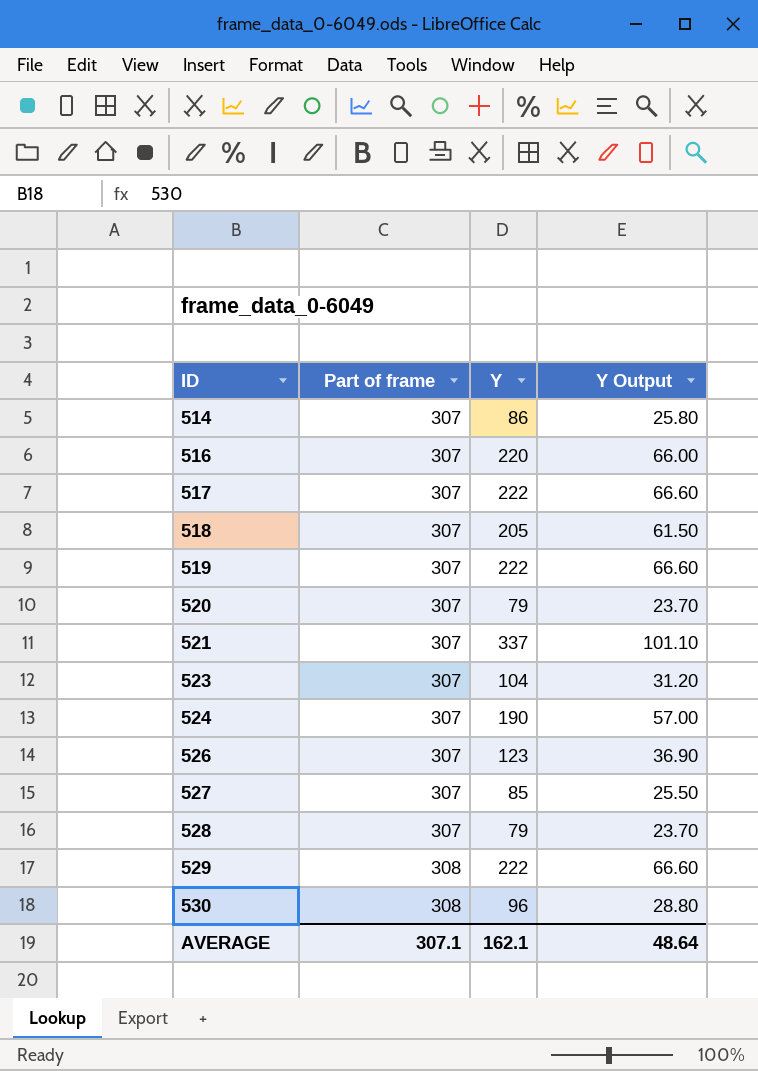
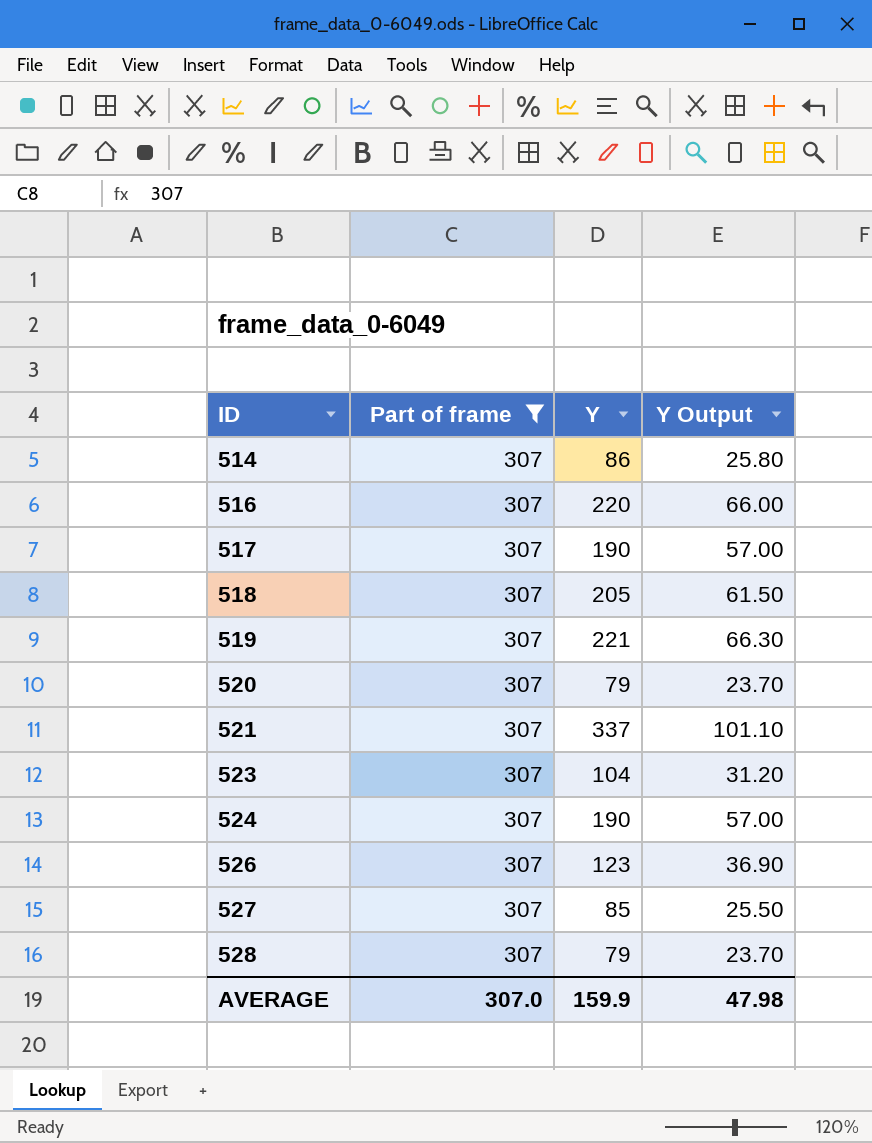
filter: none -> Part of frame = 307
517 | Y: 222 -> 190
517 | Y Output: 66.60 -> 57.00
519 | Y: 222 -> 221
519 | Y Output: 66.60 -> 66.30
AVERAGE | Part of frame: 307.1 -> 307.0
AVERAGE | Y: 162.1 -> 159.9
AVERAGE | Y Output: 48.64 -> 47.98

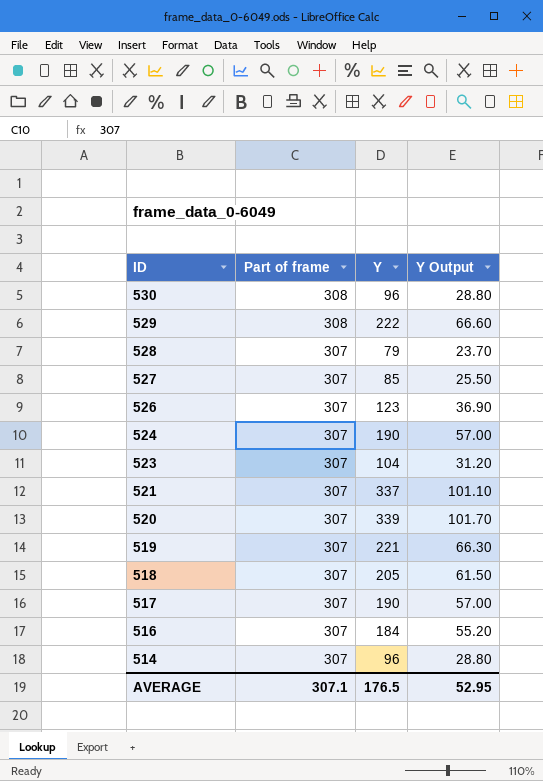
filter: Part of frame = 307 -> none
row order: ID ascending -> ID descending
520 | Y: 79 -> 339
520 | Y Output: 23.70 -> 101.70
516 | Y: 220 -> 184
516 | Y Output: 66.00 -> 55.20
514 | Y: 86 -> 96
514 | Y Output: 25.80 -> 28.80
AVERAGE | Part of frame: 307.0 -> 307.1
AVERAGE | Y: 159.9 -> 176.5
AVERAGE | Y Output: 47.98 -> 52.95

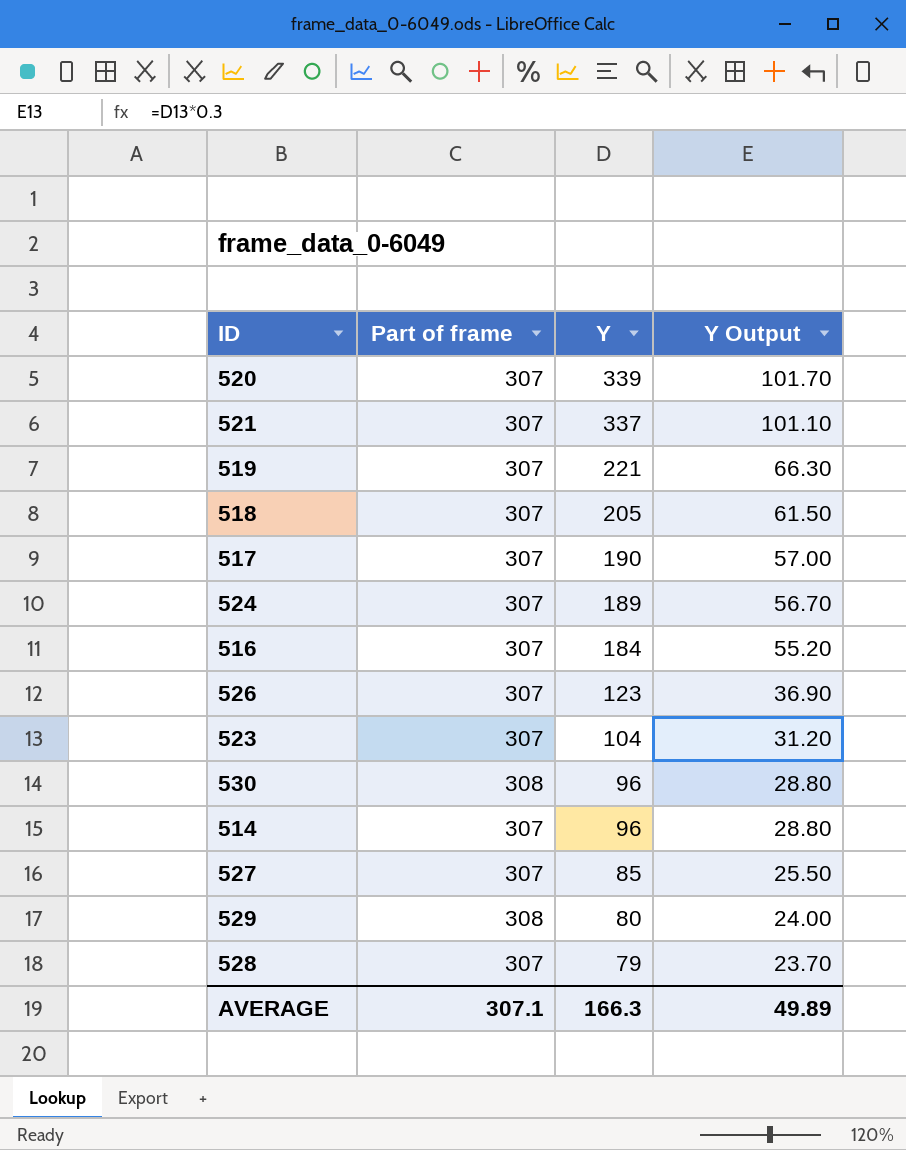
row order: ID descending -> Y descending
524 | Y: 190 -> 189
524 | Y Output: 57.00 -> 56.70
529 | Y: 222 -> 80
529 | Y Output: 66.60 -> 24.00
AVERAGE | Y: 176.5 -> 166.3
AVERAGE | Y Output: 52.95 -> 49.89

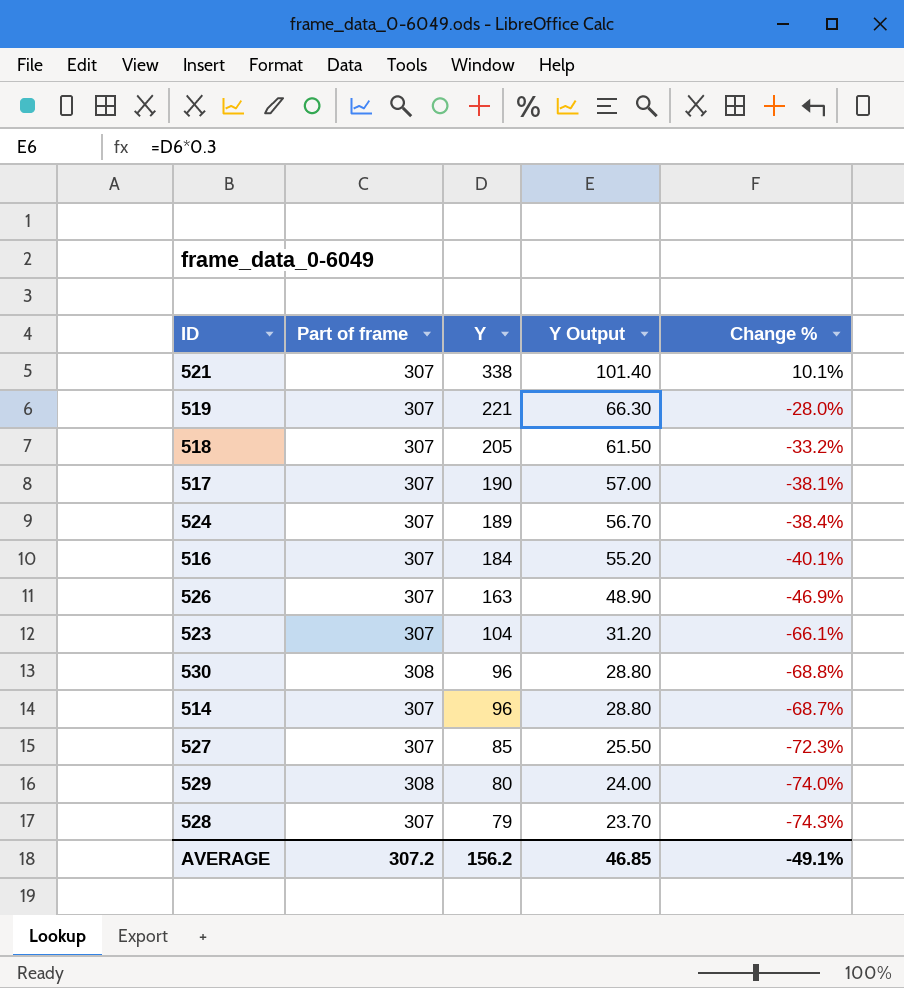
column Change % | formula: none -> ([Y] - [Part of frame]) / [Part of frame]
row 520: 307 | 339 | 101.70 -> none
521 | Y: 337 -> 338
521 | Y Output: 101.10 -> 101.40
526 | Y: 123 -> 163
526 | Y Output: 36.90 -> 48.90
AVERAGE | Part of frame: 307.1 -> 307.2
AVERAGE | Y: 166.3 -> 156.2
AVERAGE | Y Output: 49.89 -> 46.85

